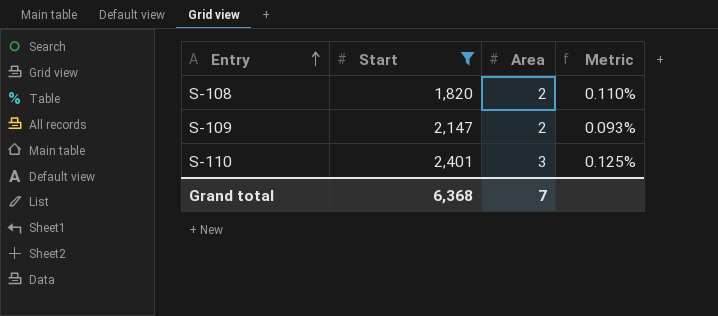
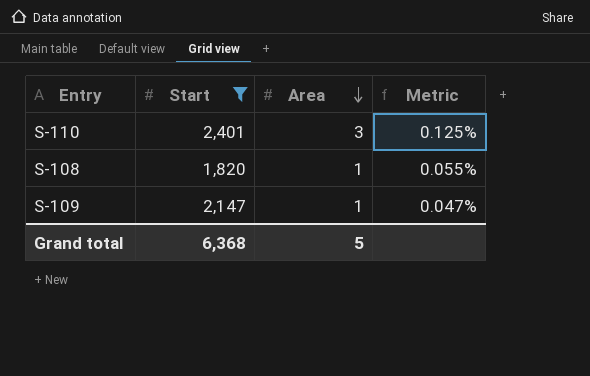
row order: Entry ascending -> Area descending
S-108 | Area: 2 -> 1
S-108 | Metric: 0.110% -> 0.055%
S-109 | Area: 2 -> 1
S-109 | Metric: 0.093% -> 0.047%
Grand total | Area: 7 -> 5

